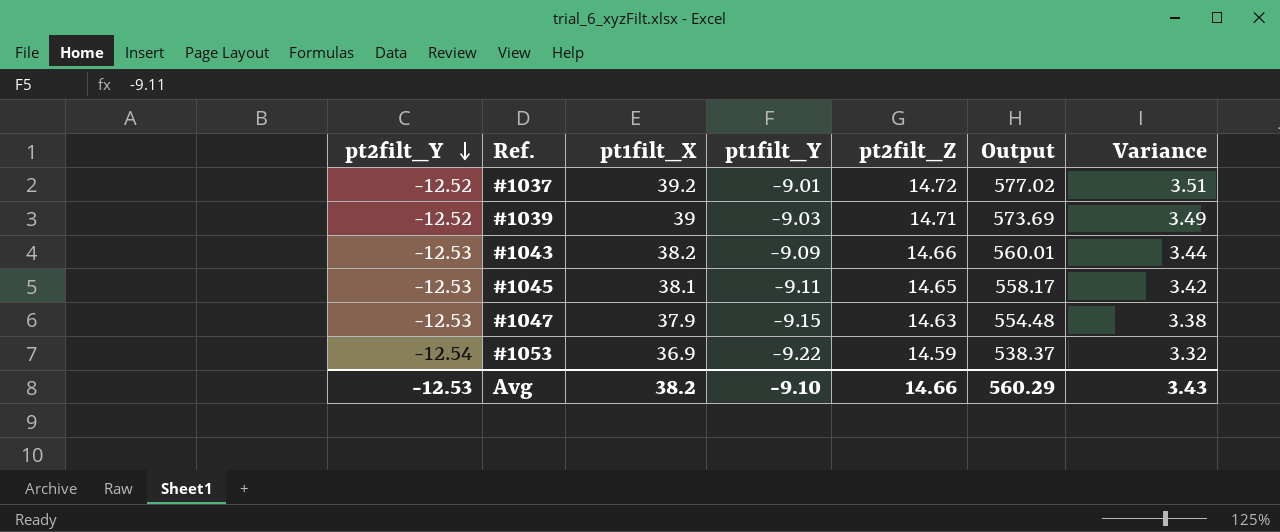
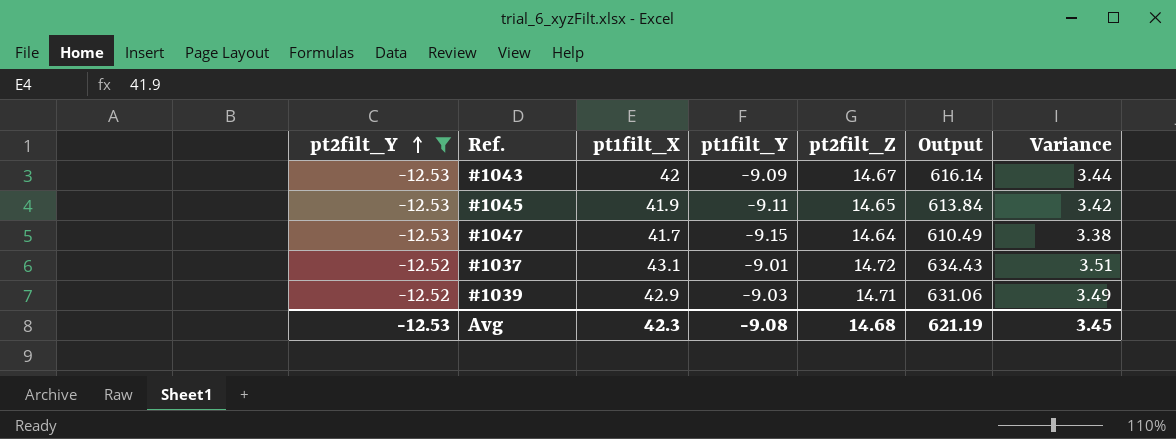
filter: none -> pt2filt_Y != -12.54
row order: pt2filt_Y descending -> pt2filt_Y ascending
#1043 | pt1filt_X: 38.2 -> 42
#1043 | pt2filt_Z: 14.66 -> 14.67
#1043 | Output: 560.01 -> 616.14
#1045 | pt1filt_X: 38.1 -> 41.9
#1045 | Output: 558.17 -> 613.84
#1047 | pt1filt_X: 37.9 -> 41.7
#1047 | pt2filt_Z: 14.63 -> 14.64
#1047 | Output: 554.48 -> 610.49
#1037 | pt1filt_X: 39.2 -> 43.1
#1037 | Output: 577.02 -> 634.43
#1039 | pt1filt_X: 39 -> 42.9
#1039 | Output: 573.69 -> 631.06
Avg | pt1filt_X: 38.2 -> 42.3
Avg | pt1filt_Y: -9.10 -> -9.08
Avg | pt2filt_Z: 14.66 -> 14.68
Avg | Output: 560.29 -> 621.19
Avg | Variance: 3.43 -> 3.45

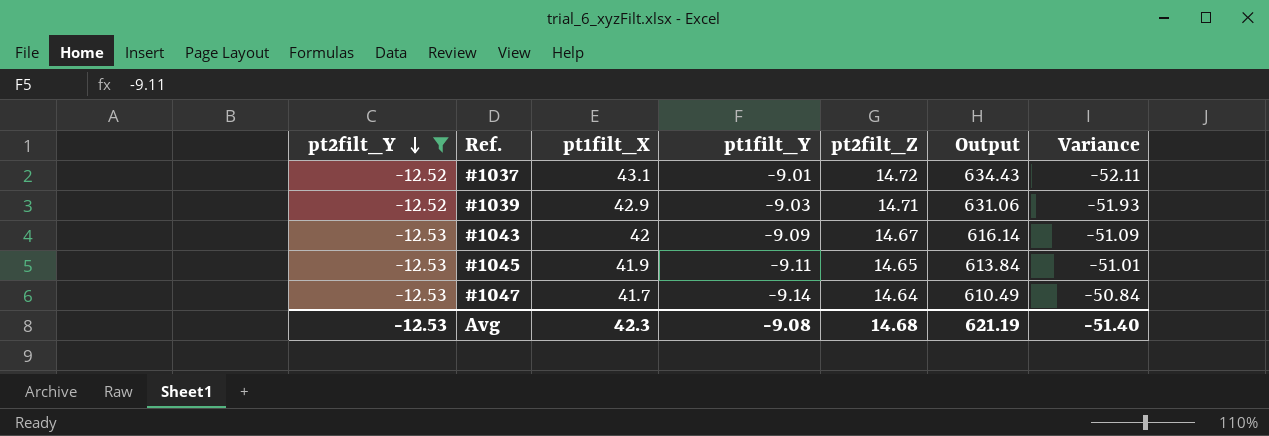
row order: pt2filt_Y ascending -> pt2filt_Y descending
column Variance | formula: [pt1filt_Y] - [pt2filt_Y] -> [pt1filt_Y] - [pt1filt_X]
#1047 | pt1filt_Y: -9.15 -> -9.14
Avg | Variance: 3.45 -> -51.40

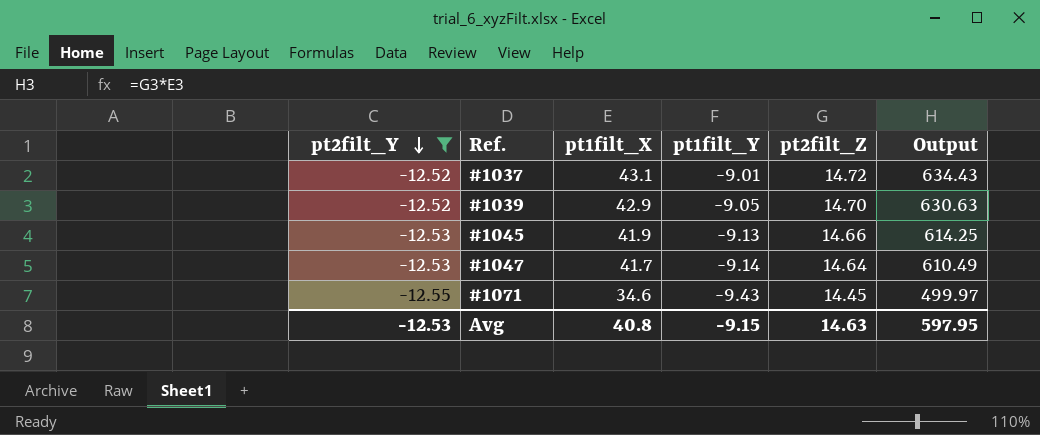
column Variance | formula: [pt1filt_Y] - [pt1filt_X] -> none
row #1043: -12.53 | 42 | -9.09 | 14.67 | 616.14 | -51.09 -> none
#1039 | pt1filt_Y: -9.03 -> -9.05
#1039 | pt2filt_Z: 14.71 -> 14.70
#1039 | Output: 631.06 -> 630.63
#1045 | pt1filt_Y: -9.11 -> -9.13
#1045 | pt2filt_Z: 14.65 -> 14.66
#1045 | Output: 613.84 -> 614.25
row #1071: none -> -12.55 | 34.6 | -9.43 | 14.45 | 499.97
Avg | pt1filt_X: 42.3 -> 40.8
Avg | pt1filt_Y: -9.08 -> -9.15
Avg | pt2filt_Z: 14.68 -> 14.63
Avg | Output: 621.19 -> 597.95

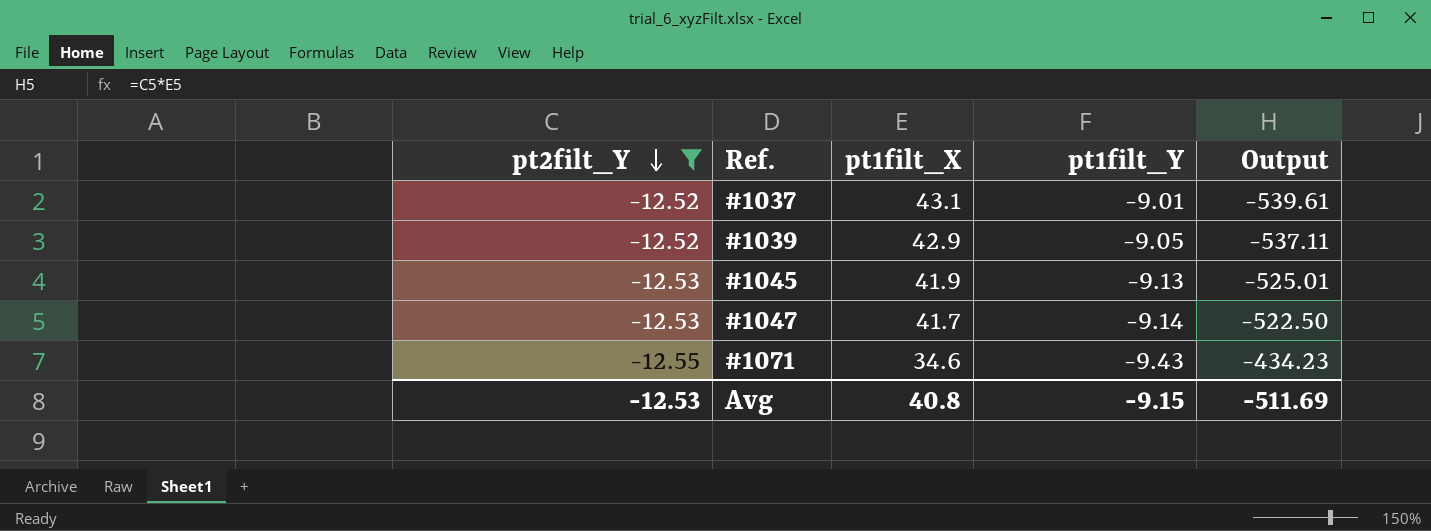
column pt2filt_Z | position: 5 -> none
column Output | formula: [pt1filt_X] * [pt2filt_Z] -> [pt2filt_Y] * [pt1filt_X]
Avg | Output: 597.95 -> -511.69

